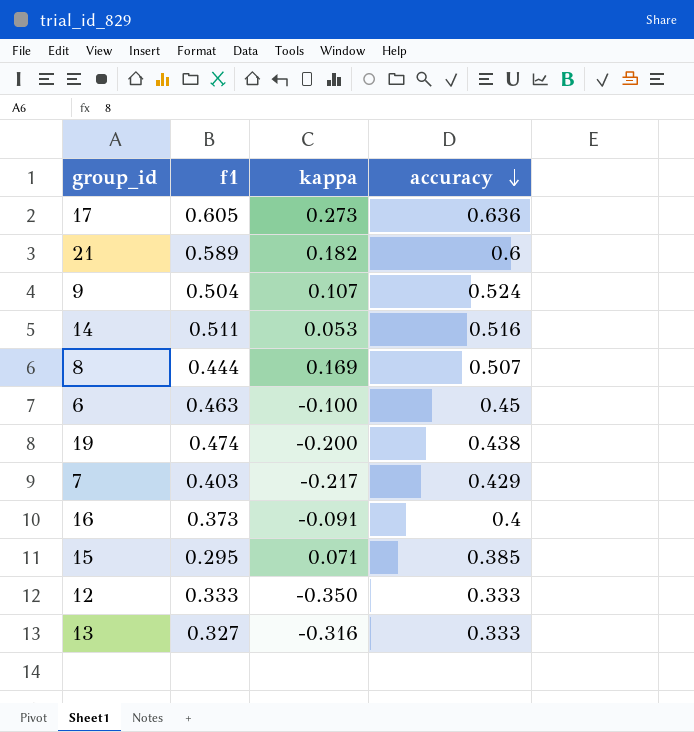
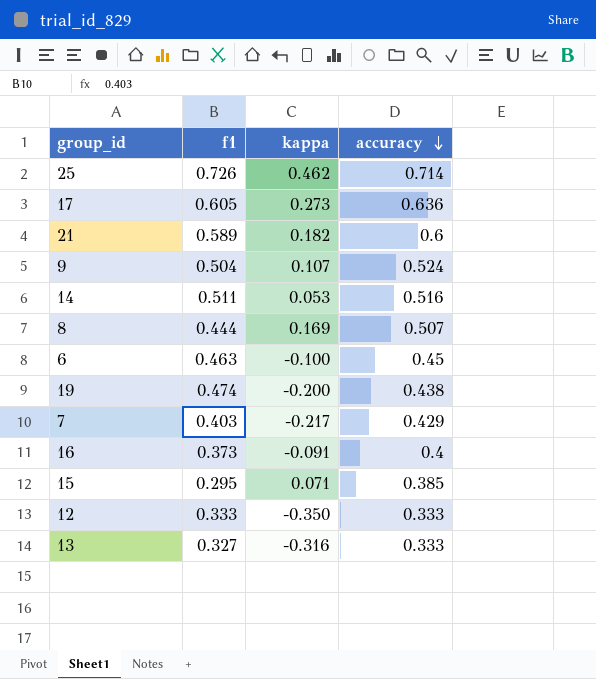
row 25: none -> 0.726 | 0.462 | 0.714

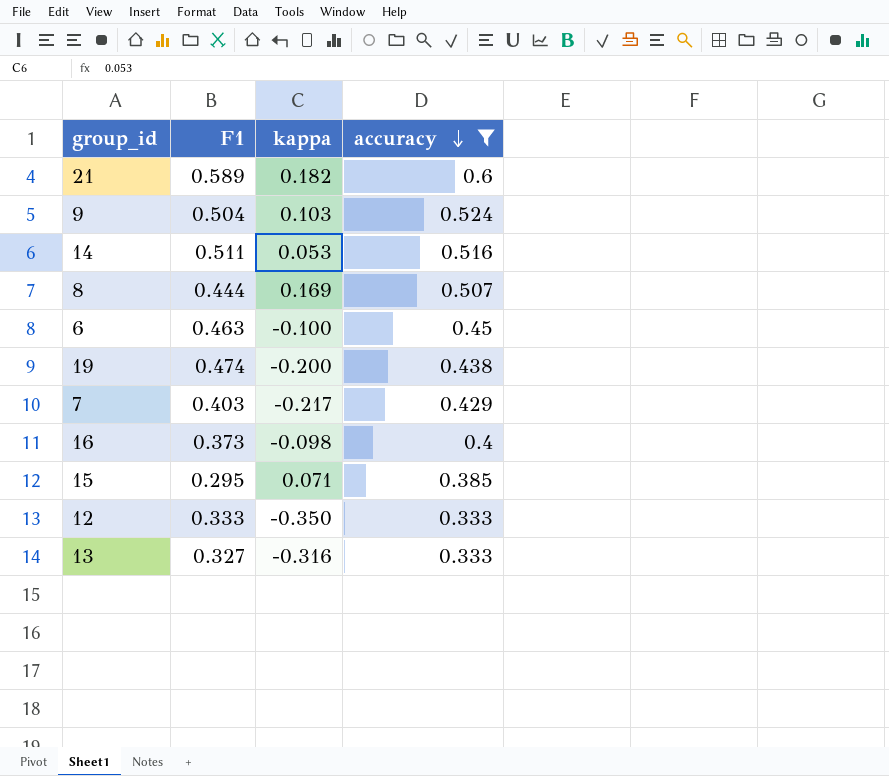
filter: none -> accuracy <= 0.6
column name: f1 -> F1
9 | kappa: 0.107 -> 0.103
16 | kappa: -0.091 -> -0.098

